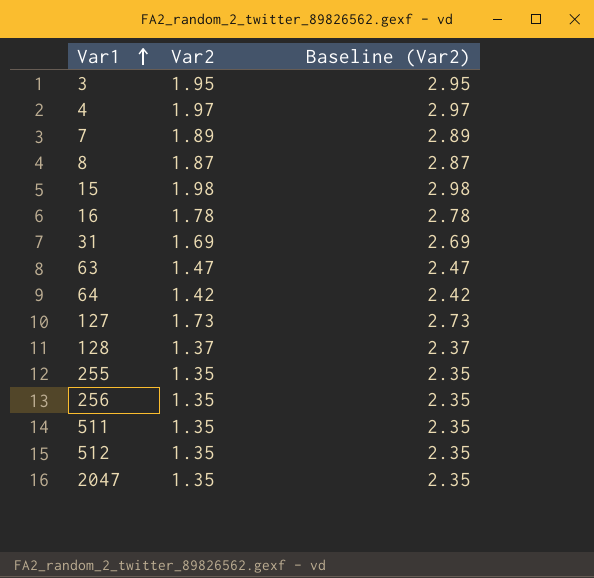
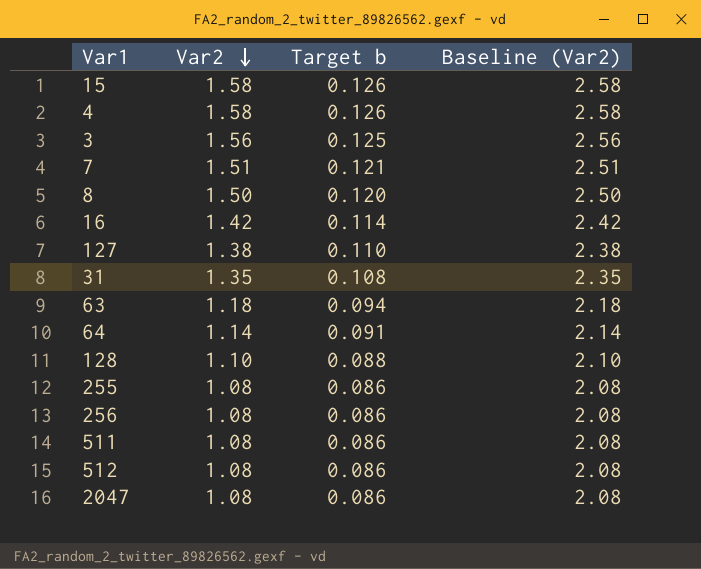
row order: Var1 ascending -> Var2 descending
column Target b | formula: none -> [Var2] * 0.08
15 | Var2: 1.98 -> 1.58
15 | Baseline (Var2): 2.98 -> 2.58
4 | Var2: 1.97 -> 1.58
4 | Baseline (Var2): 2.97 -> 2.58
3 | Var2: 1.95 -> 1.56
3 | Baseline (Var2): 2.95 -> 2.56
7 | Var2: 1.89 -> 1.51
7 | Baseline (Var2): 2.89 -> 2.51
8 | Var2: 1.87 -> 1.50
8 | Baseline (Var2): 2.87 -> 2.50
16 | Var2: 1.78 -> 1.42
16 | Baseline (Var2): 2.78 -> 2.42
127 | Var2: 1.73 -> 1.38
127 | Baseline (Var2): 2.73 -> 2.38
31 | Var2: 1.69 -> 1.35
31 | Baseline (Var2): 2.69 -> 2.35
63 | Var2: 1.47 -> 1.18
63 | Baseline (Var2): 2.47 -> 2.18
64 | Var2: 1.42 -> 1.14
64 | Baseline (Var2): 2.42 -> 2.14
128 | Var2: 1.37 -> 1.10
128 | Baseline (Var2): 2.37 -> 2.10
255 | Var2: 1.35 -> 1.08
255 | Baseline (Var2): 2.35 -> 2.08
256 | Var2: 1.35 -> 1.08
256 | Baseline (Var2): 2.35 -> 2.08
511 | Var2: 1.35 -> 1.08
511 | Baseline (Var2): 2.35 -> 2.08
512 | Var2: 1.35 -> 1.08
512 | Baseline (Var2): 2.35 -> 2.08
2047 | Var2: 1.35 -> 1.08
2047 | Baseline (Var2): 2.35 -> 2.08

